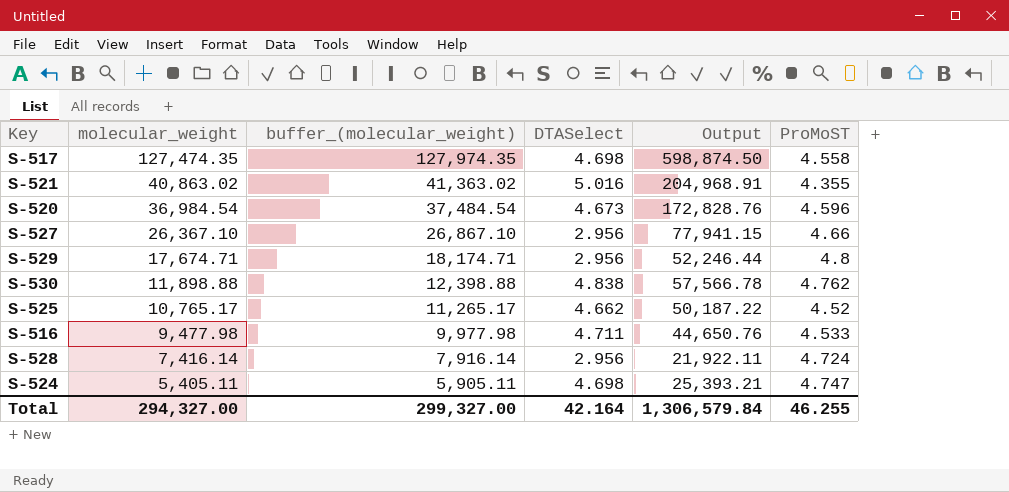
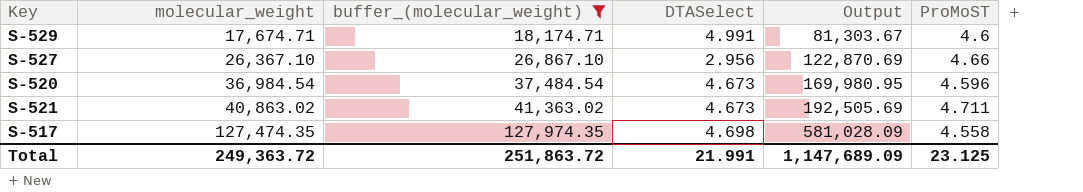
filter: none -> buffer_(molecular_weight) >= 18,174.71
row order: molecular_weight descending -> molecular_weight ascending
column Output | formula: [molecular_weight] * [DTASelect] -> [molecular_weight] * [ProMoST]
S-529 | DTASelect: 2.956 -> 4.991
S-529 | ProMoST: 4.8 -> 4.6
S-521 | DTASelect: 5.016 -> 4.673
S-521 | ProMoST: 4.355 -> 4.711
Total | molecular_weight: 294,327.00 -> 249,363.72
Total | buffer_(molecular_weight): 299,327.00 -> 251,863.72
Total | DTASelect: 42.164 -> 21.991
Total | Output: 1,306,579.84 -> 1,147,689.09
Total | ProMoST: 46.255 -> 23.125

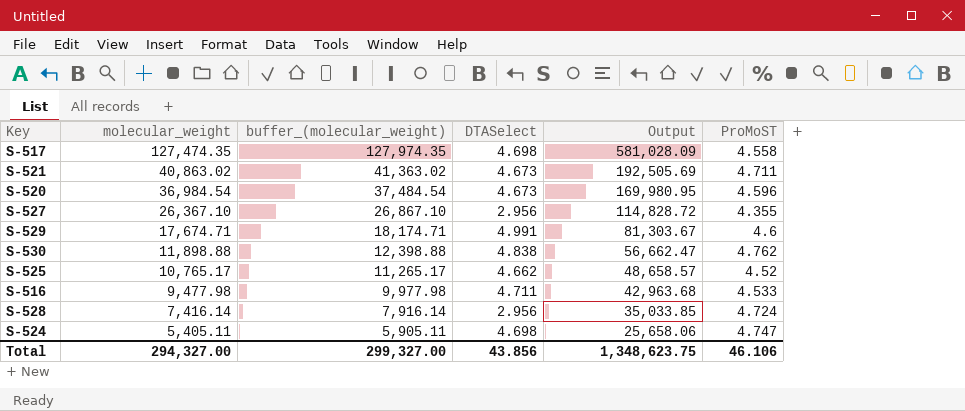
filter: buffer_(molecular_weight) >= 18,174.71 -> none
row order: molecular_weight ascending -> molecular_weight descending
S-527 | Output: 122,870.69 -> 114,828.72
S-527 | ProMoST: 4.66 -> 4.355
Total | molecular_weight: 249,363.72 -> 294,327.00
Total | buffer_(molecular_weight): 251,863.72 -> 299,327.00
Total | DTASelect: 21.991 -> 43.856
Total | Output: 1,147,689.09 -> 1,348,623.75
Total | ProMoST: 23.125 -> 46.106

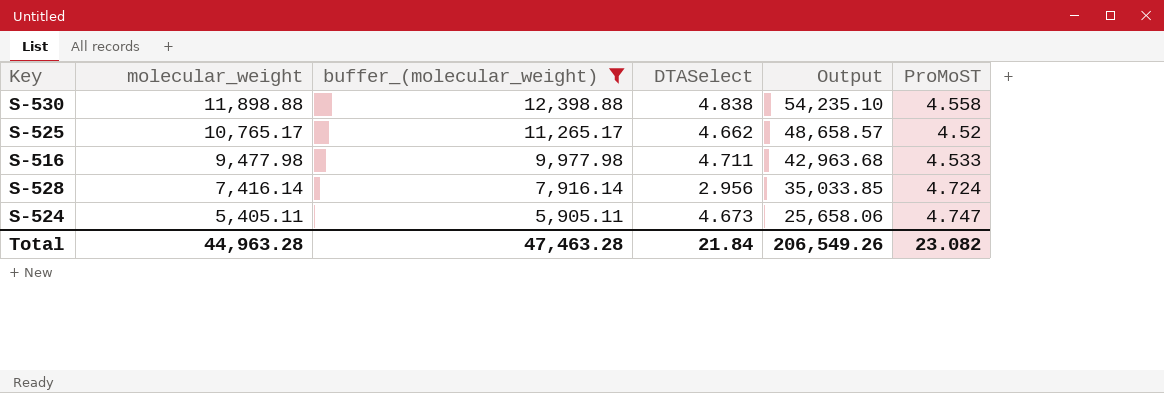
filter: none -> buffer_(molecular_weight) <= 12,398.88
S-530 | Output: 56,662.47 -> 54,235.10
S-530 | ProMoST: 4.762 -> 4.558
S-524 | DTASelect: 4.698 -> 4.673
Total | molecular_weight: 294,327.00 -> 44,963.28
Total | buffer_(molecular_weight): 299,327.00 -> 47,463.28
Total | DTASelect: 43.856 -> 21.84
Total | Output: 1,348,623.75 -> 206,549.26
Total | ProMoST: 46.106 -> 23.082

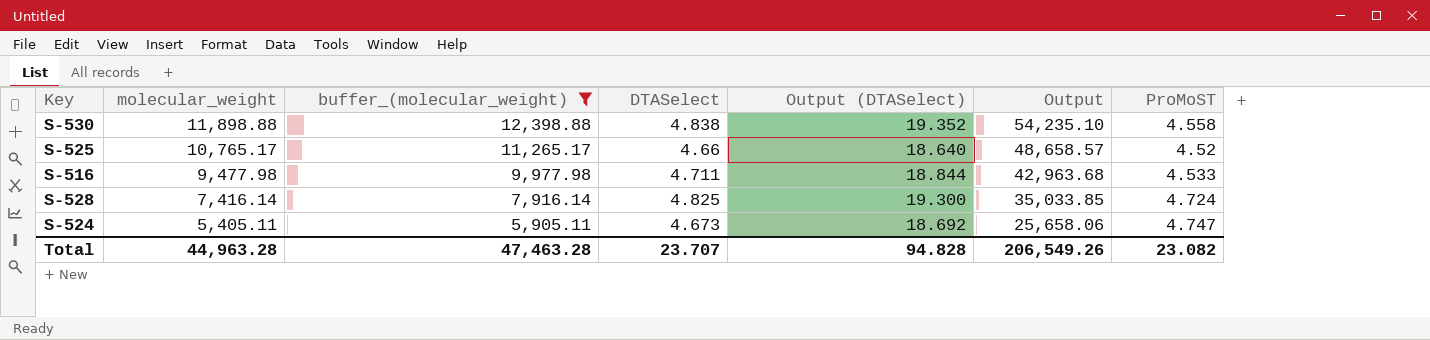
column Output (DTASelect) | formula: none -> [DTASelect] * 4
S-525 | DTASelect: 4.662 -> 4.66
S-528 | DTASelect: 2.956 -> 4.825
Total | DTASelect: 21.84 -> 23.707

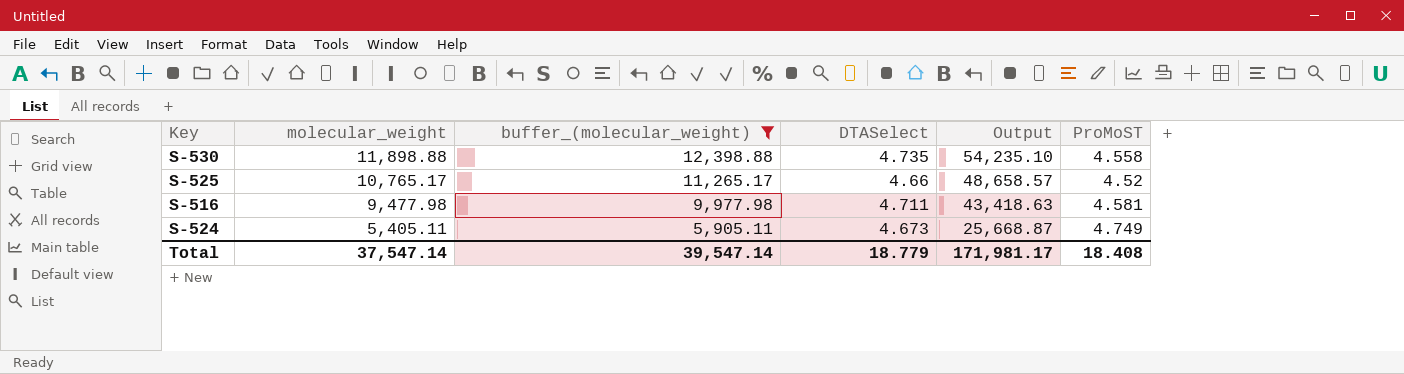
column Output (DTASelect) | formula: [DTASelect] * 4 -> none
row S-528: 7,416.14 | 7,916.14 | 4.825 | 19.300 | 35,033.85 | 4.724 -> none
S-530 | DTASelect: 4.838 -> 4.735
S-516 | Output: 42,963.68 -> 43,418.63
S-516 | ProMoST: 4.533 -> 4.581
S-524 | Output: 25,658.06 -> 25,668.87
S-524 | ProMoST: 4.747 -> 4.749
Total | molecular_weight: 44,963.28 -> 37,547.14
Total | buffer_(molecular_weight): 47,463.28 -> 39,547.14
Total | DTASelect: 23.707 -> 18.779
Total | Output: 206,549.26 -> 171,981.17
Total | ProMoST: 23.082 -> 18.408

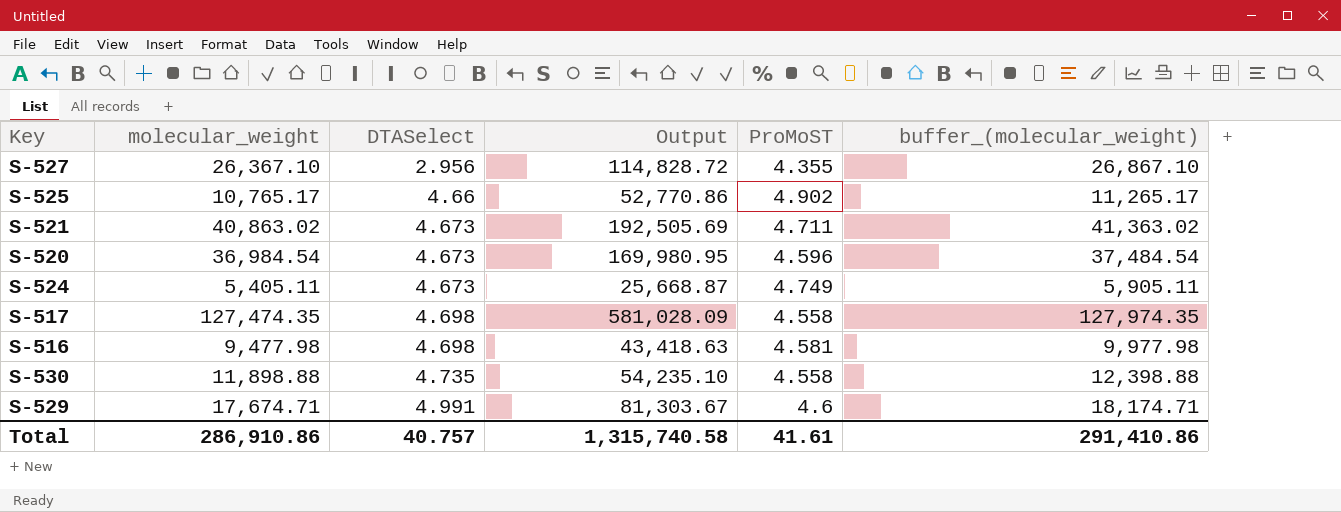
filter: buffer_(molecular_weight) <= 12,398.88 -> none
row order: molecular_weight descending -> DTASelect ascending
column buffer_(molecular_weight) | position: 3 -> 6
S-525 | Output: 48,658.57 -> 52,770.86
S-525 | ProMoST: 4.52 -> 4.902
S-516 | DTASelect: 4.711 -> 4.698
Total | molecular_weight: 37,547.14 -> 286,910.86
Total | DTASelect: 18.779 -> 40.757
Total | Output: 171,981.17 -> 1,315,740.58
Total | ProMoST: 18.408 -> 41.61
Total | buffer_(molecular_weight): 39,547.14 -> 291,410.86

